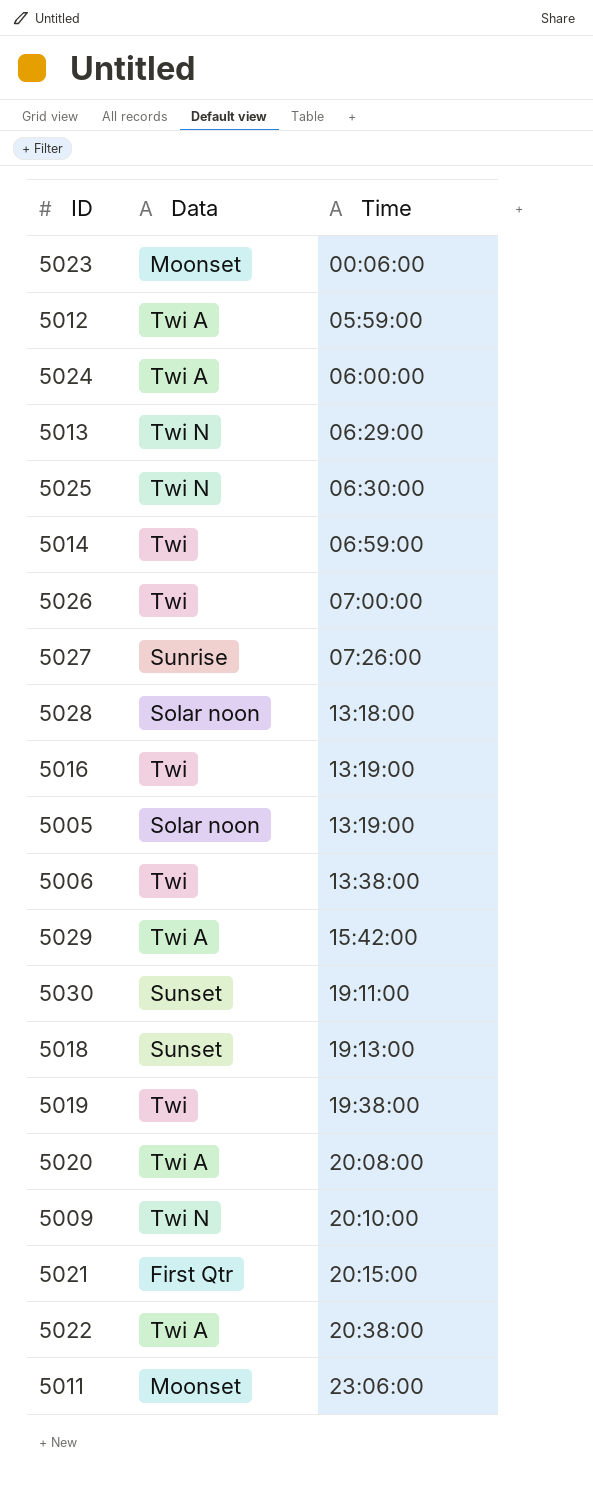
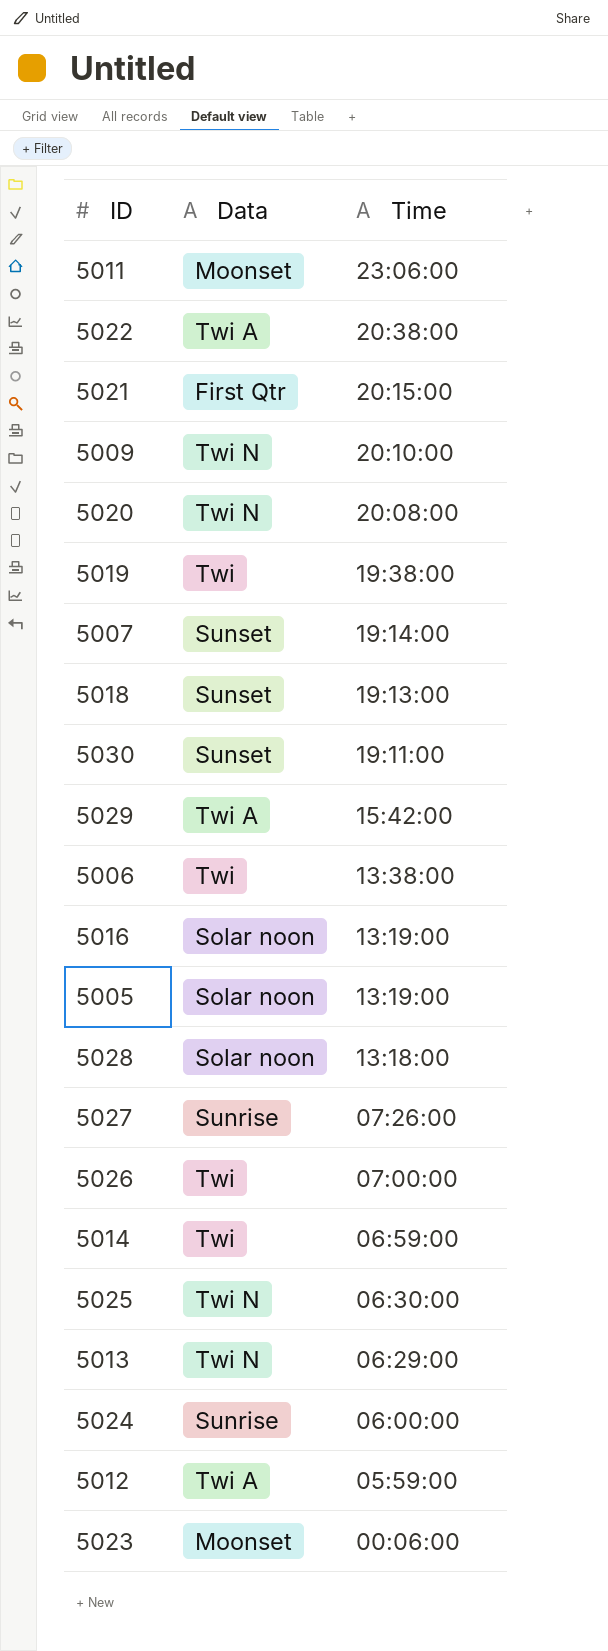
row order: Time ascending -> Time descending
5020 | Data: Twi A -> Twi N
row 5007: none -> Sunset | 19:14:00
5016 | Data: Twi -> Solar noon
5024 | Data: Twi A -> Sunrise

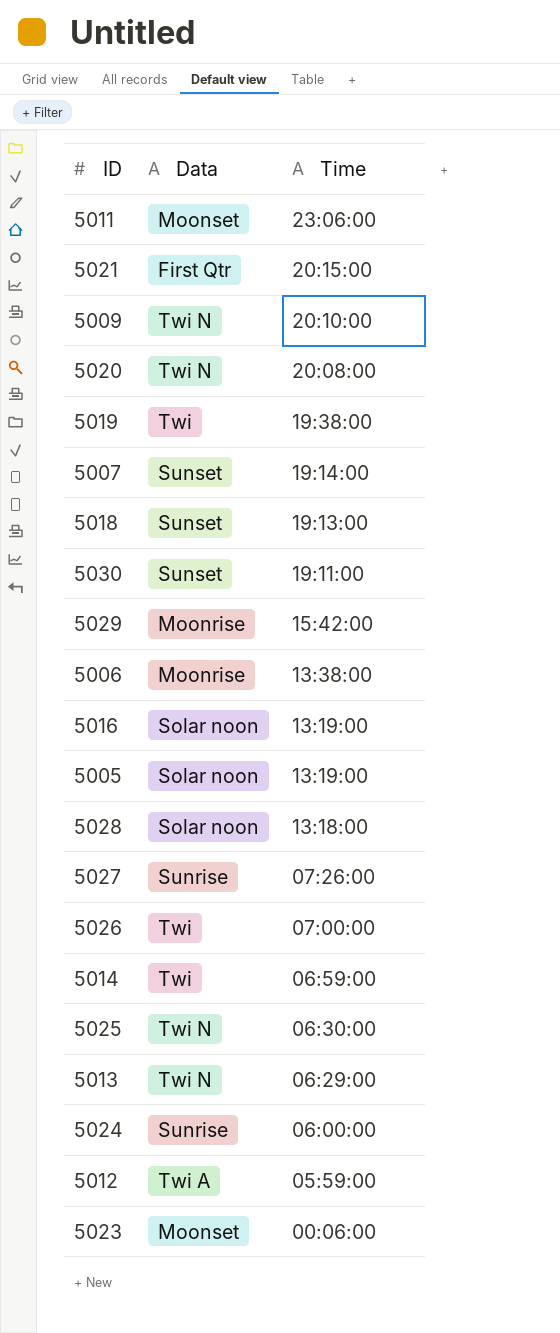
row 5022: Twi A | 20:38:00 -> none
5029 | Data: Twi A -> Moonrise
5006 | Data: Twi -> Moonrise

